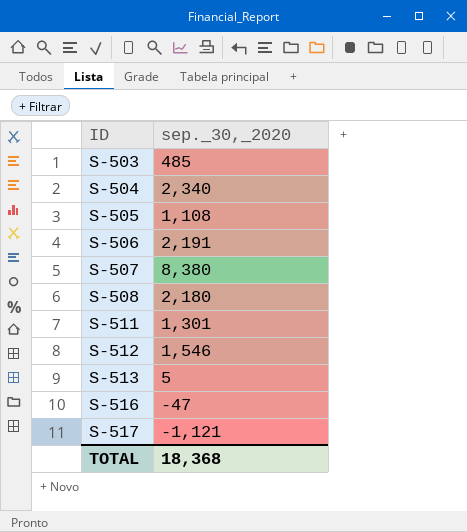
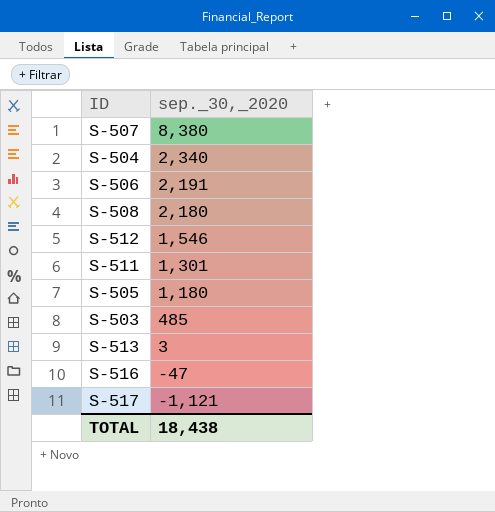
row order: ID ascending -> sep._30,_2020 descending
S-505 | sep._30,_2020: 1,108 -> 1,180
S-513 | sep._30,_2020: 5 -> 3
TOTAL | sep._30,_2020: 18,368 -> 18,438

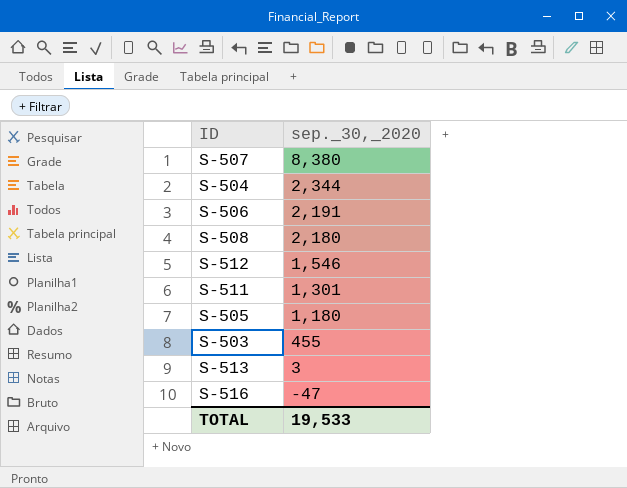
row S-517: -1,121 -> none
S-504 | sep._30,_2020: 2,340 -> 2,344
S-503 | sep._30,_2020: 485 -> 455
TOTAL | sep._30,_2020: 18,438 -> 19,533

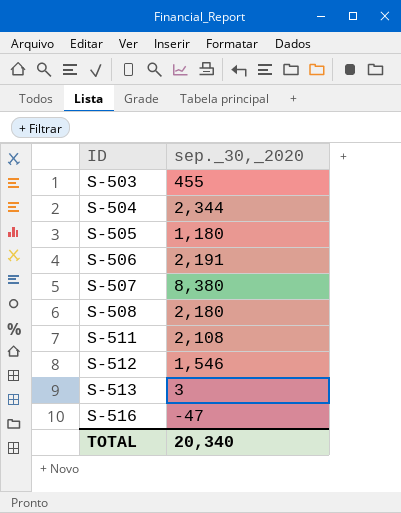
row order: sep._30,_2020 descending -> ID ascending
S-511 | sep._30,_2020: 1,301 -> 2,108
TOTAL | sep._30,_2020: 19,533 -> 20,340

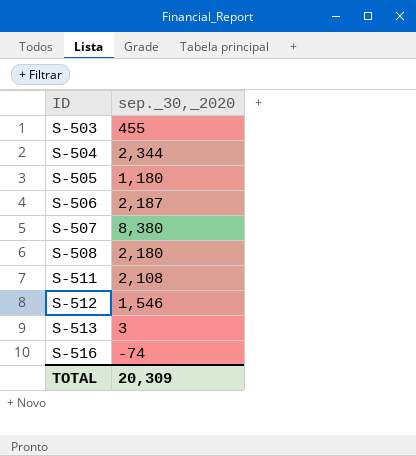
S-506 | sep._30,_2020: 2,191 -> 2,187
S-516 | sep._30,_2020: -47 -> -74
TOTAL | sep._30,_2020: 20,340 -> 20,309

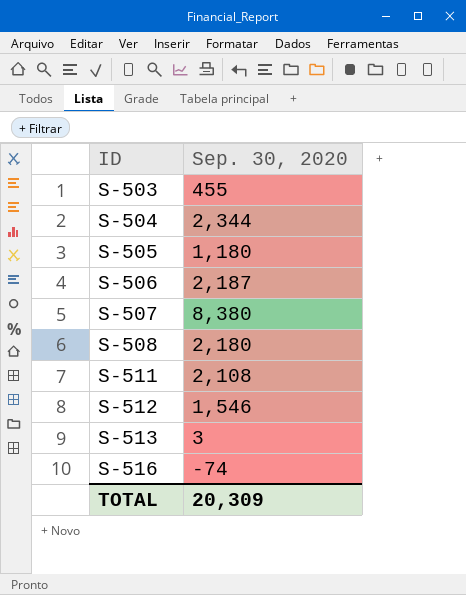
column name: sep._30,_2020 -> Sep. 30, 2020

